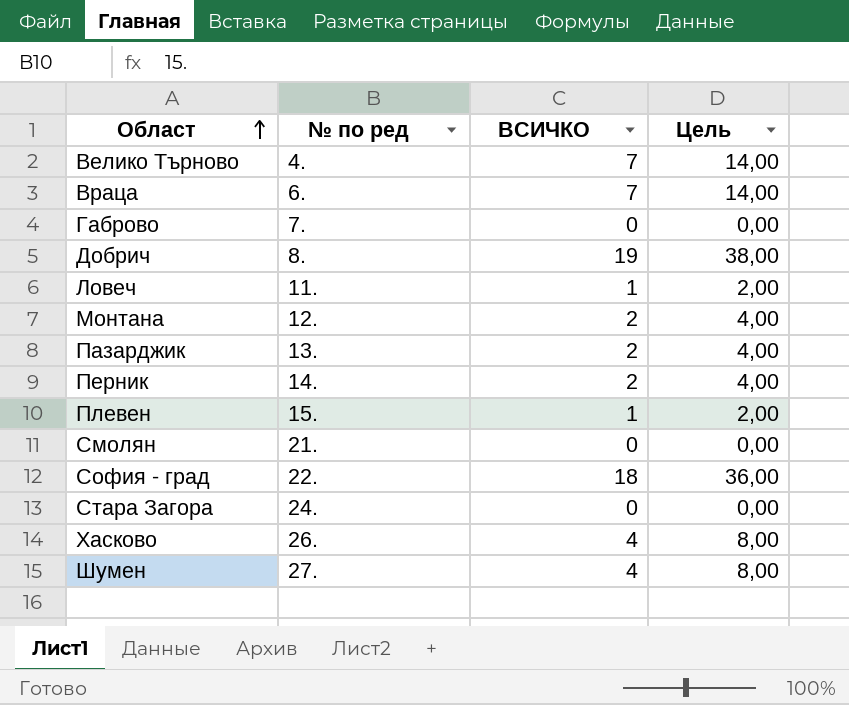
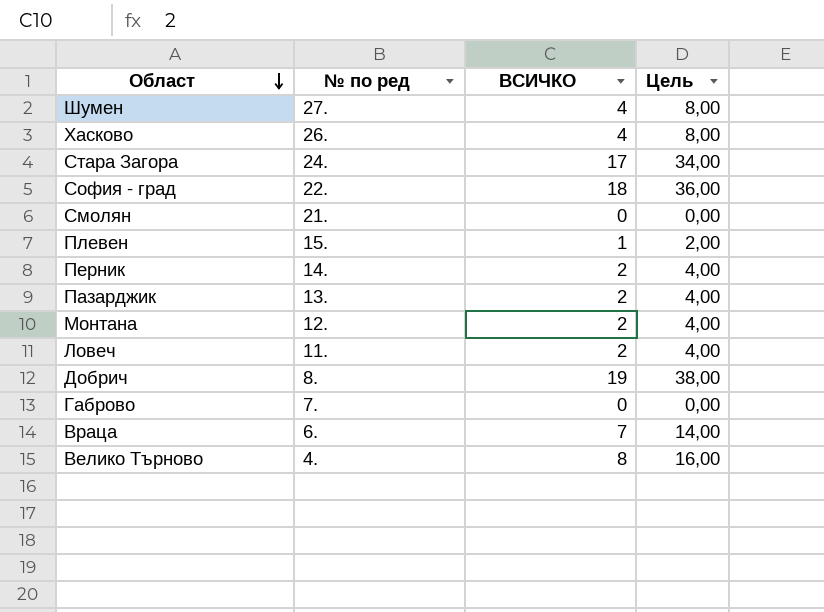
row order: Област ascending -> Област descending
Стара Загора | ВСИЧКО: 0 -> 17
Стара Загора | Цель: 0,00 -> 34,00
Ловеч | ВСИЧКО: 1 -> 2
Ловеч | Цель: 2,00 -> 4,00
Велико Търново | ВСИЧКО: 7 -> 8
Велико Търново | Цель: 14,00 -> 16,00

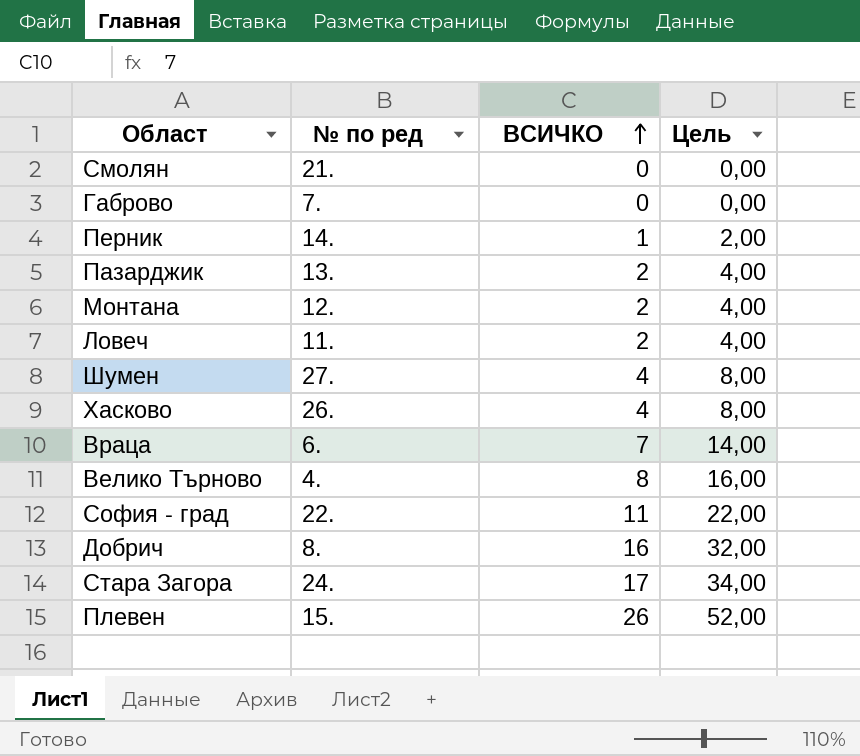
row order: Област descending -> ВСИЧКО ascending
Перник | ВСИЧКО: 2 -> 1
Перник | Цель: 4,00 -> 2,00
София - град | ВСИЧКО: 18 -> 11
София - град | Цель: 36,00 -> 22,00
Добрич | ВСИЧКО: 19 -> 16
Добрич | Цель: 38,00 -> 32,00
Плевен | ВСИЧКО: 1 -> 26
Плевен | Цель: 2,00 -> 52,00

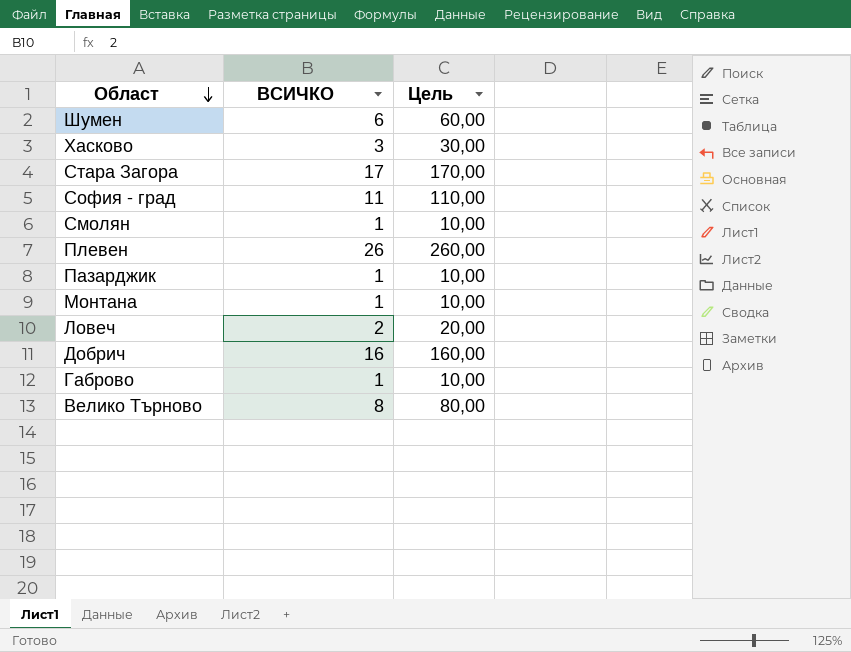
row order: ВСИЧКО ascending -> Област descending
column № по ред | position: 2 -> none
column Цель | formula: [ВСИЧКО] * 2 -> [ВСИЧКО] * 10
row Перник: 14. | 1 | 2,00 -> none
row Враца: 6. | 7 | 14,00 -> none
Шумен | ВСИЧКО: 4 -> 6
Хасково | ВСИЧКО: 4 -> 3
Смолян | ВСИЧКО: 0 -> 1
Пазарджик | ВСИЧКО: 2 -> 1
Монтана | ВСИЧКО: 2 -> 1
Габрово | ВСИЧКО: 0 -> 1

